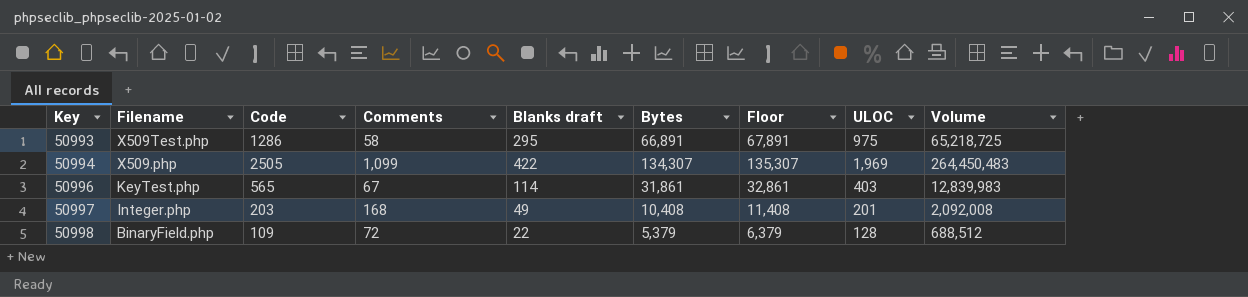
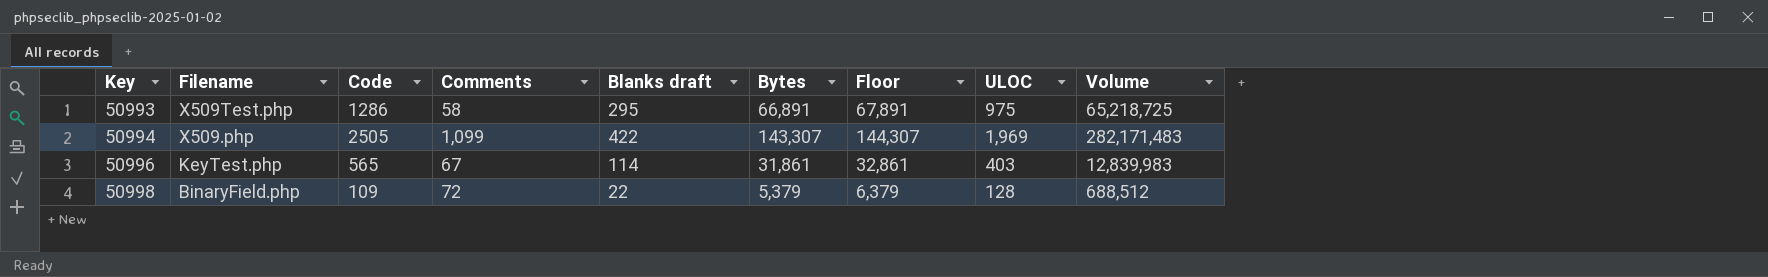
row 50997: Integer.php | 203 | 168 | 49 | 10,408 | 11,408 | 201 | 2,092,008 -> none
50994 | Bytes: 134,307 -> 143,307
50994 | Floor: 135,307 -> 144,307
50994 | Volume: 264,450,483 -> 282,171,483

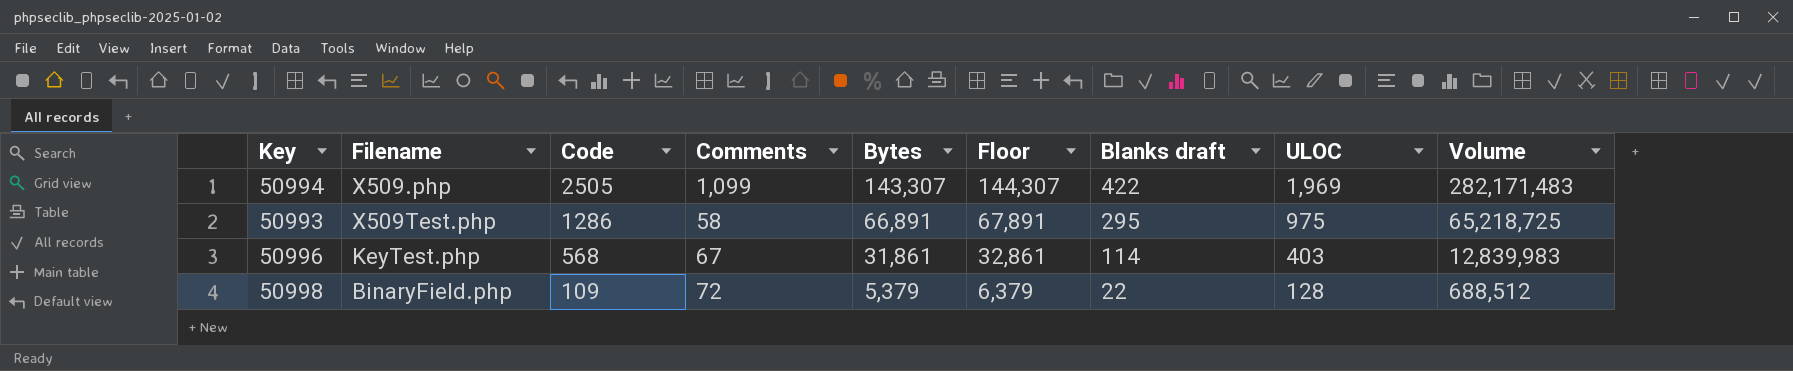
row order: Key ascending -> Code descending
column Blanks draft | position: 5 -> 7
50996 | Code: 565 -> 568

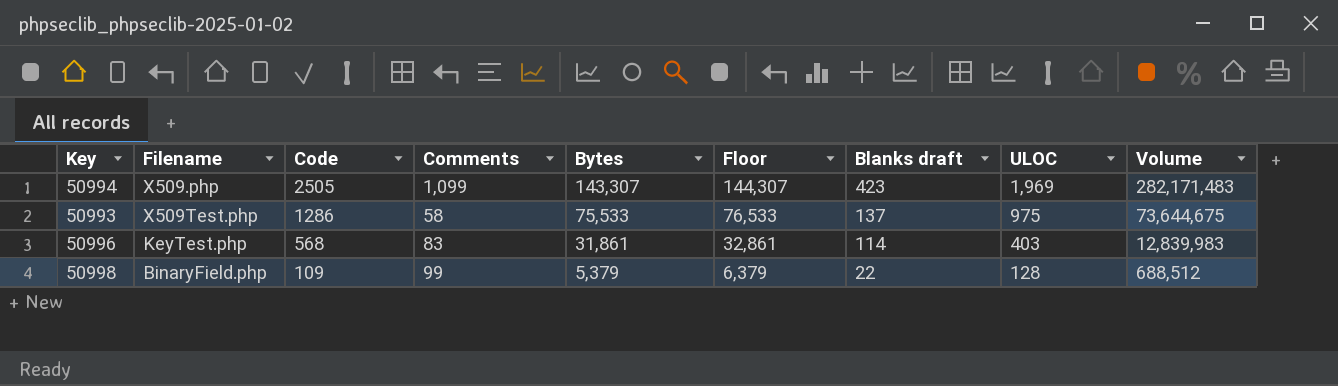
50994 | Blanks draft: 422 -> 423
50993 | Bytes: 66,891 -> 75,533
50993 | Floor: 67,891 -> 76,533
50993 | Blanks draft: 295 -> 137
50993 | Volume: 65,218,725 -> 73,644,675
50996 | Comments: 67 -> 83
50998 | Comments: 72 -> 99

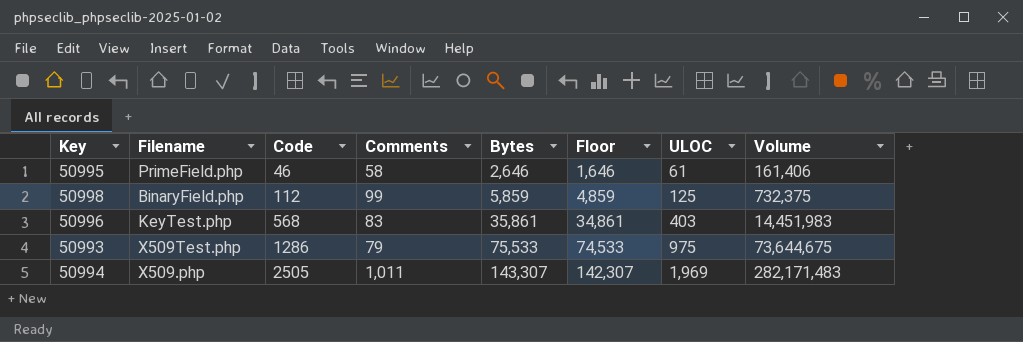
row order: Code descending -> Code ascending
column Blanks draft | position: 7 -> none
column Floor | formula: [Bytes] + 1000 -> [Bytes] - 1000
row 50995: none -> PrimeField.php | 46 | 58 | 2,646 | 1,646 | 61 | 161,406
50998 | Code: 109 -> 112
50998 | Bytes: 5,379 -> 5,859
50998 | ULOC: 128 -> 125
50998 | Volume: 688,512 -> 732,375
50996 | Bytes: 31,861 -> 35,861
50996 | Volume: 12,839,983 -> 14,451,983
50993 | Comments: 58 -> 79
50994 | Comments: 1,099 -> 1,011

